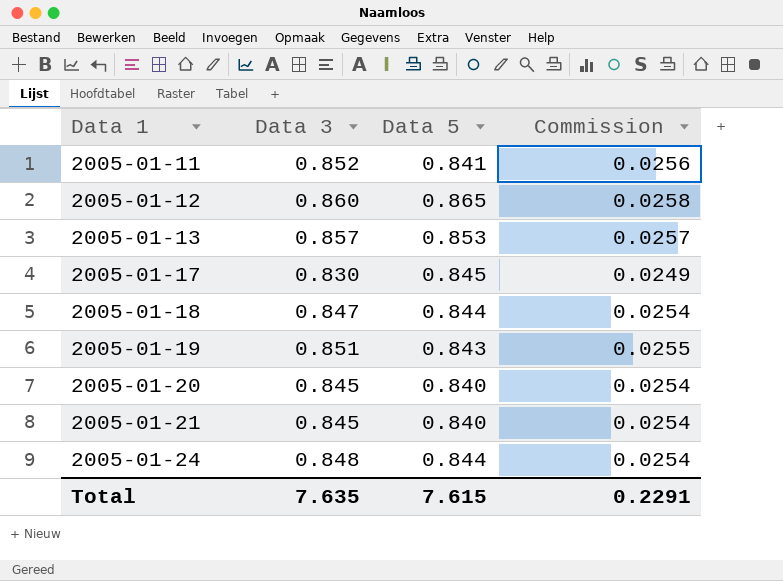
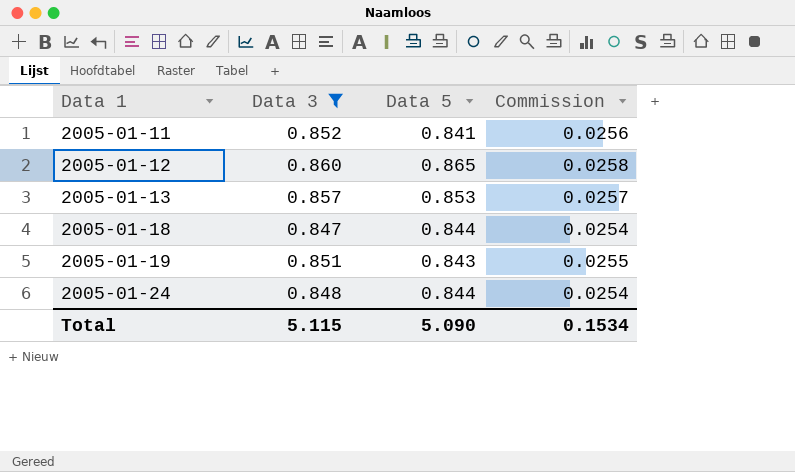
filter: none -> Data 3 >= 0.847
Total | Data 3: 7.635 -> 5.115
Total | Data 5: 7.615 -> 5.090
Total | Commission: 0.2291 -> 0.1534

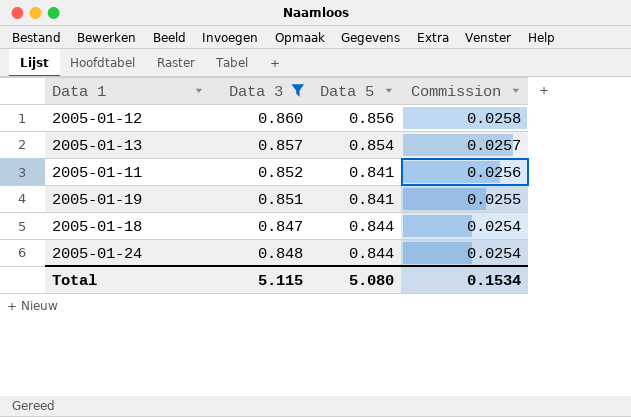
row order: Data 1 ascending -> Commission descending
2005-01-12 | Data 5: 0.865 -> 0.856
2005-01-13 | Data 5: 0.853 -> 0.854
2005-01-19 | Data 5: 0.843 -> 0.841
Total | Data 5: 5.090 -> 5.080

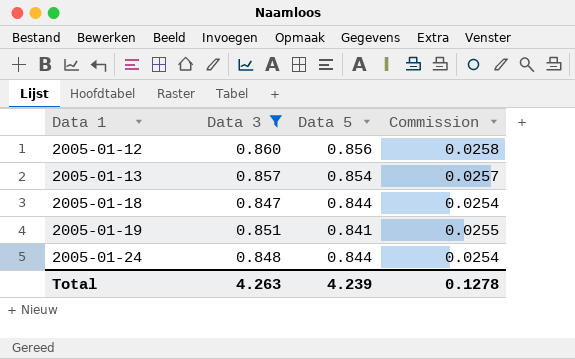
row order: Commission descending -> Data 1 ascending
row 2005-01-11: 0.852 | 0.841 | 0.0256 -> none
Total | Data 3: 5.115 -> 4.263
Total | Data 5: 5.080 -> 4.239
Total | Commission: 0.1534 -> 0.1278

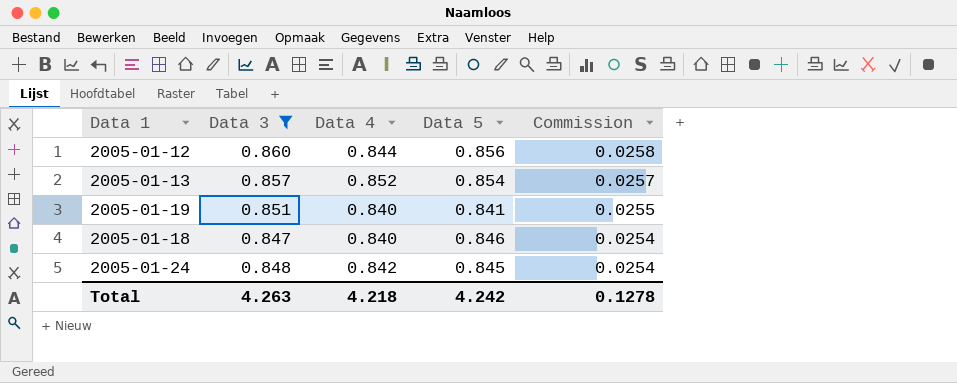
row order: Data 1 ascending -> Commission descending
column Data 4 | position: none -> 3
2005-01-18 | Data 5: 0.844 -> 0.846
2005-01-24 | Data 5: 0.844 -> 0.845
Total | Data 5: 4.239 -> 4.242

